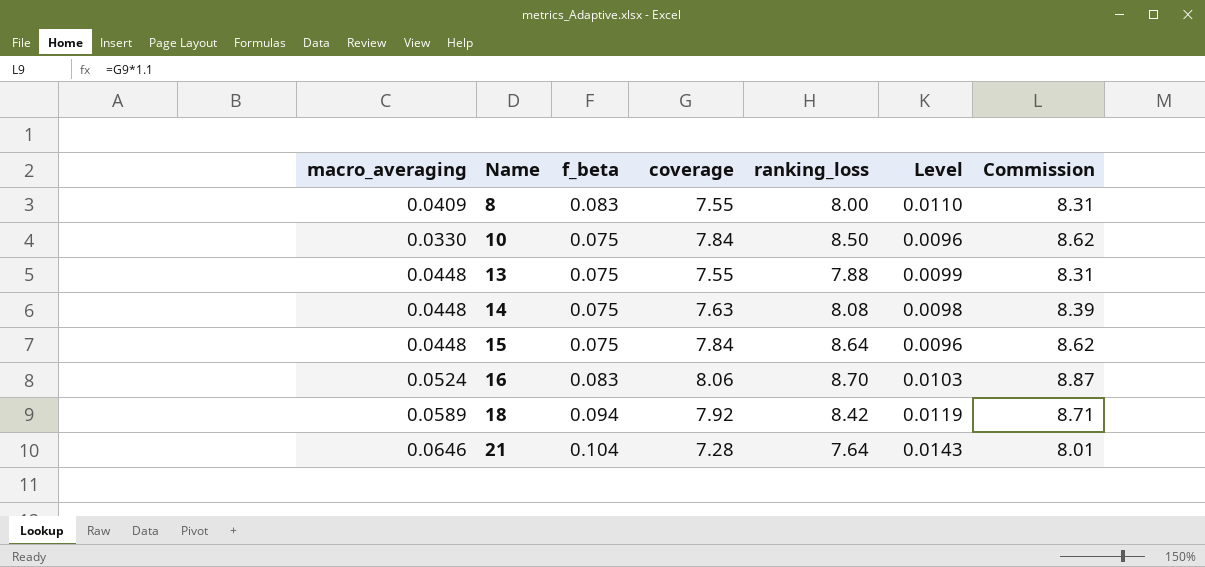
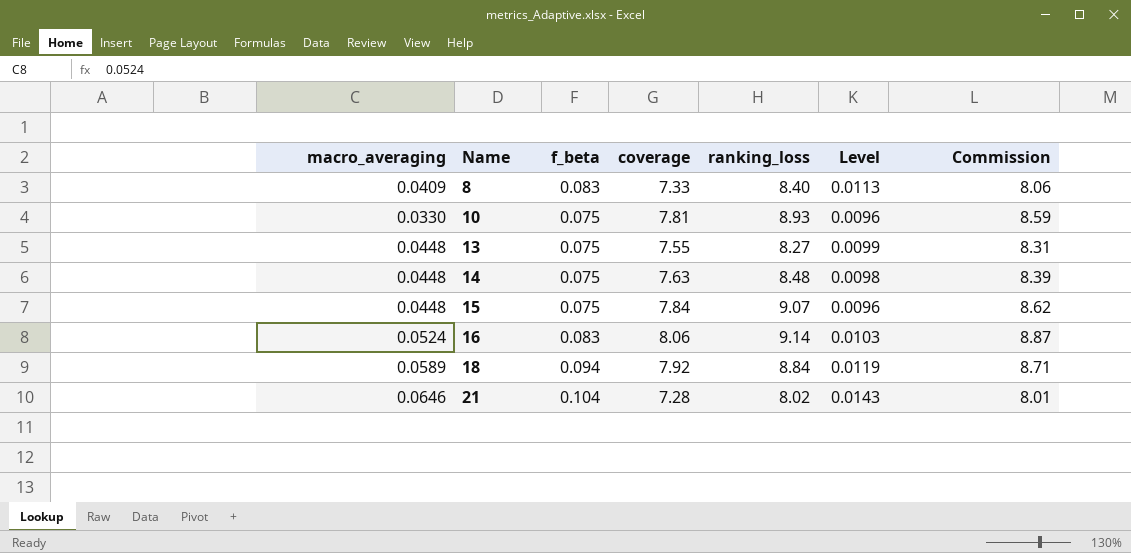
8 | coverage: 7.55 -> 7.33
8 | ranking_loss: 8.00 -> 8.40
8 | Level: 0.0110 -> 0.0113
8 | Commission: 8.31 -> 8.06
10 | coverage: 7.84 -> 7.81
10 | ranking_loss: 8.50 -> 8.93
10 | Commission: 8.62 -> 8.59
13 | ranking_loss: 7.88 -> 8.27
14 | ranking_loss: 8.08 -> 8.48
15 | ranking_loss: 8.64 -> 9.07
16 | ranking_loss: 8.70 -> 9.14
18 | ranking_loss: 8.42 -> 8.84
21 | ranking_loss: 7.64 -> 8.02

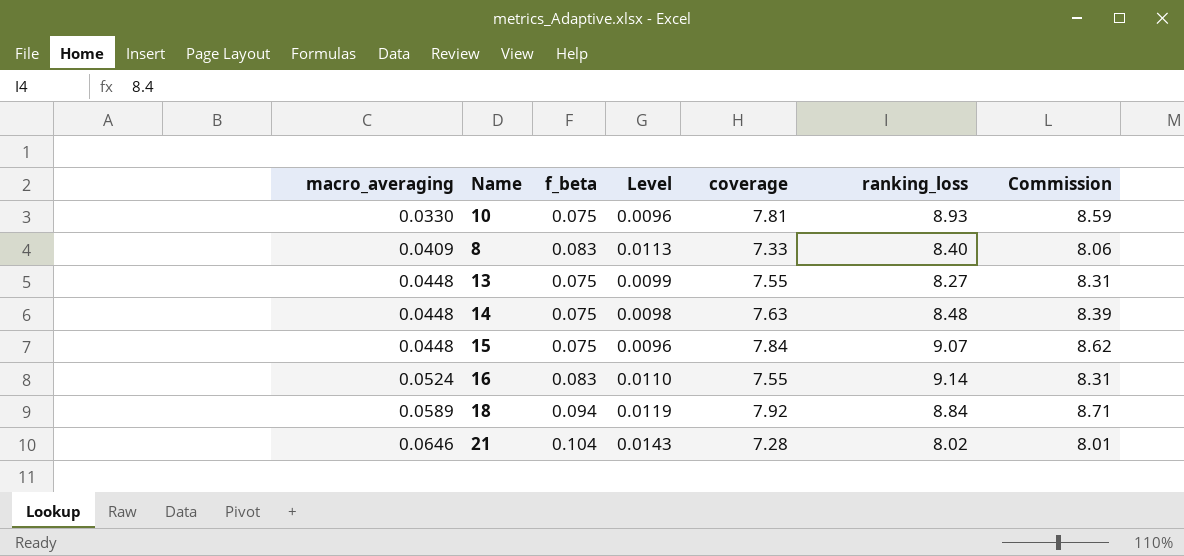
row order: Name ascending -> macro_averaging ascending
column Level | position: 6 -> 4
16 | Level: 0.0103 -> 0.0110
16 | coverage: 8.06 -> 7.55
16 | Commission: 8.87 -> 8.31

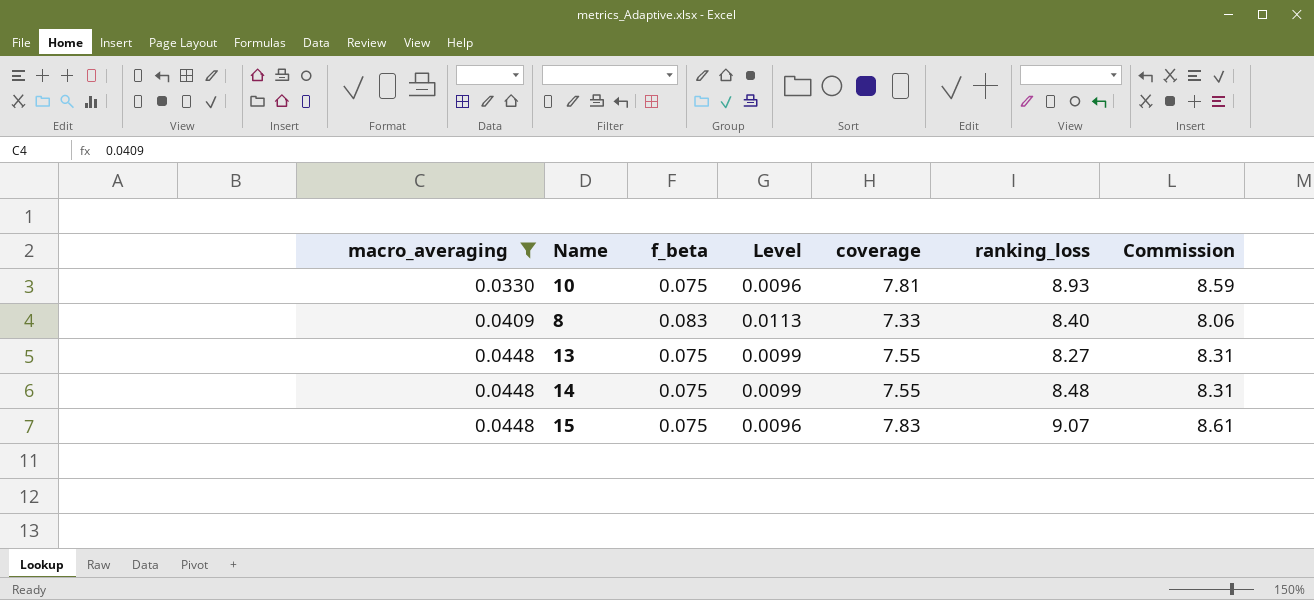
filter: none -> macro_averaging <= 0.0448
14 | Level: 0.0098 -> 0.0099
14 | coverage: 7.63 -> 7.55
14 | Commission: 8.39 -> 8.31
15 | coverage: 7.84 -> 7.83
15 | Commission: 8.62 -> 8.61

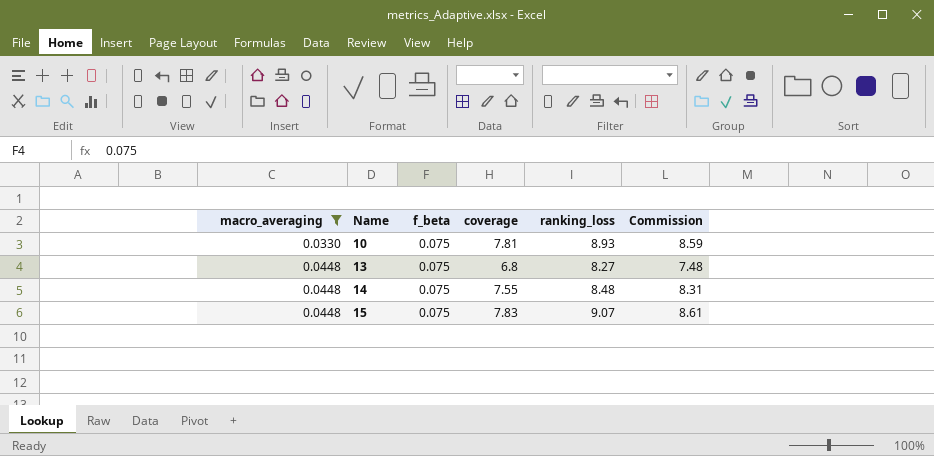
column Level | formula: [f_beta] / [coverage] -> none
row 8: 0.0409 | 0.083 | 0.0113 | 7.33 | 8.40 | 8.06 -> none
13 | coverage: 7.55 -> 6.8
13 | Commission: 8.31 -> 7.48

